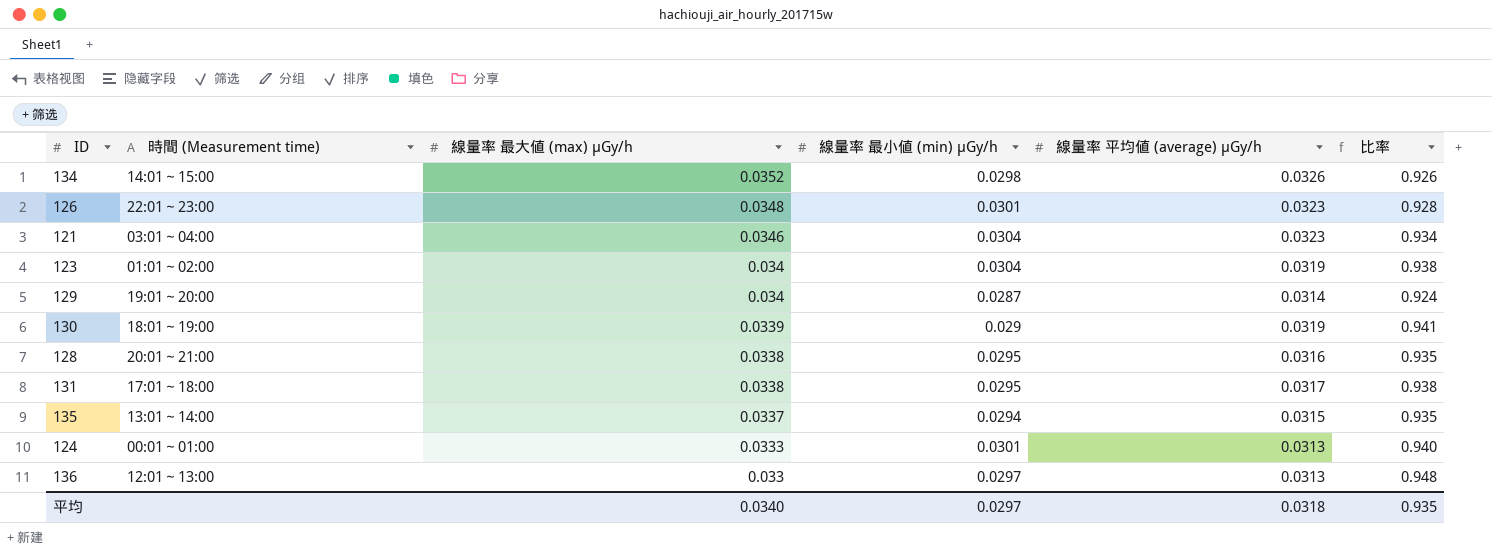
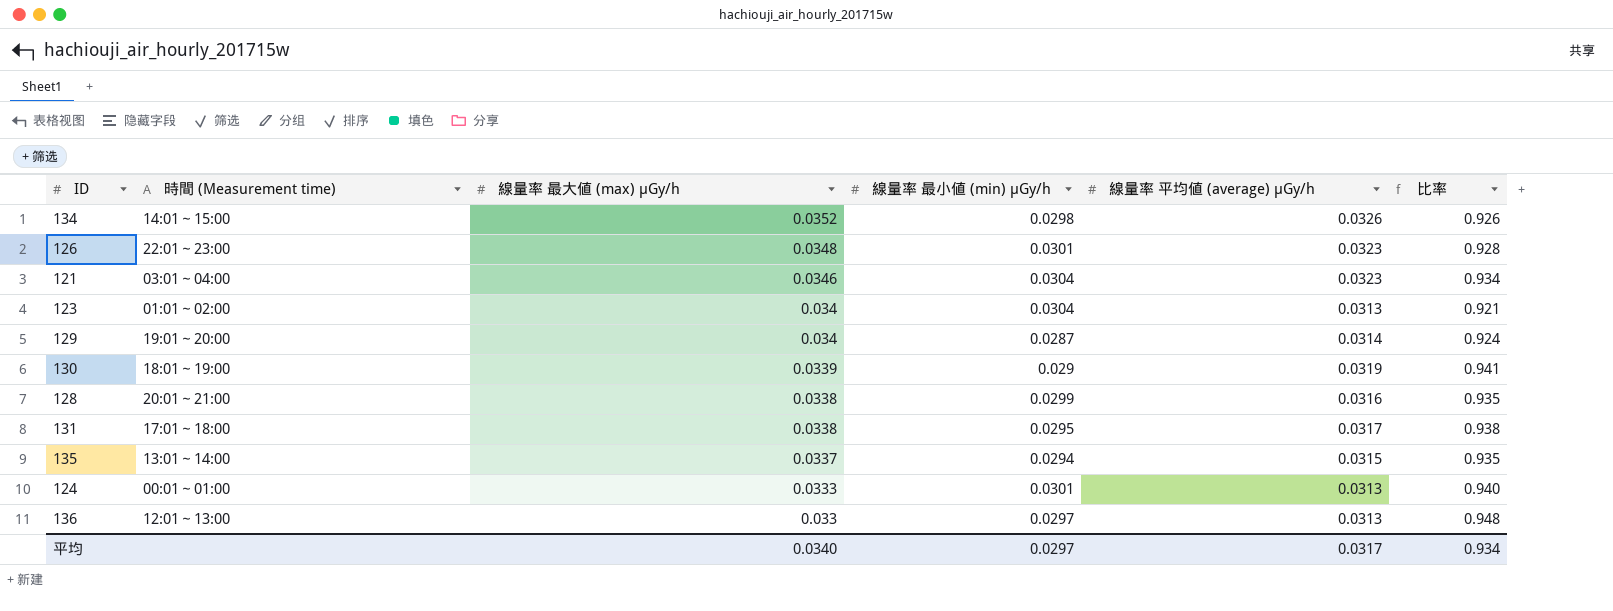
123 | 線量率 平均値 (average) μGy/h: 0.0319 -> 0.0313
123 | 比率: 0.938 -> 0.921
128 | 線量率 最小値 (min) μGy/h: 0.0295 -> 0.0299
平均 | 線量率 平均値 (average) μGy/h: 0.0318 -> 0.0317
平均 | 比率: 0.935 -> 0.934

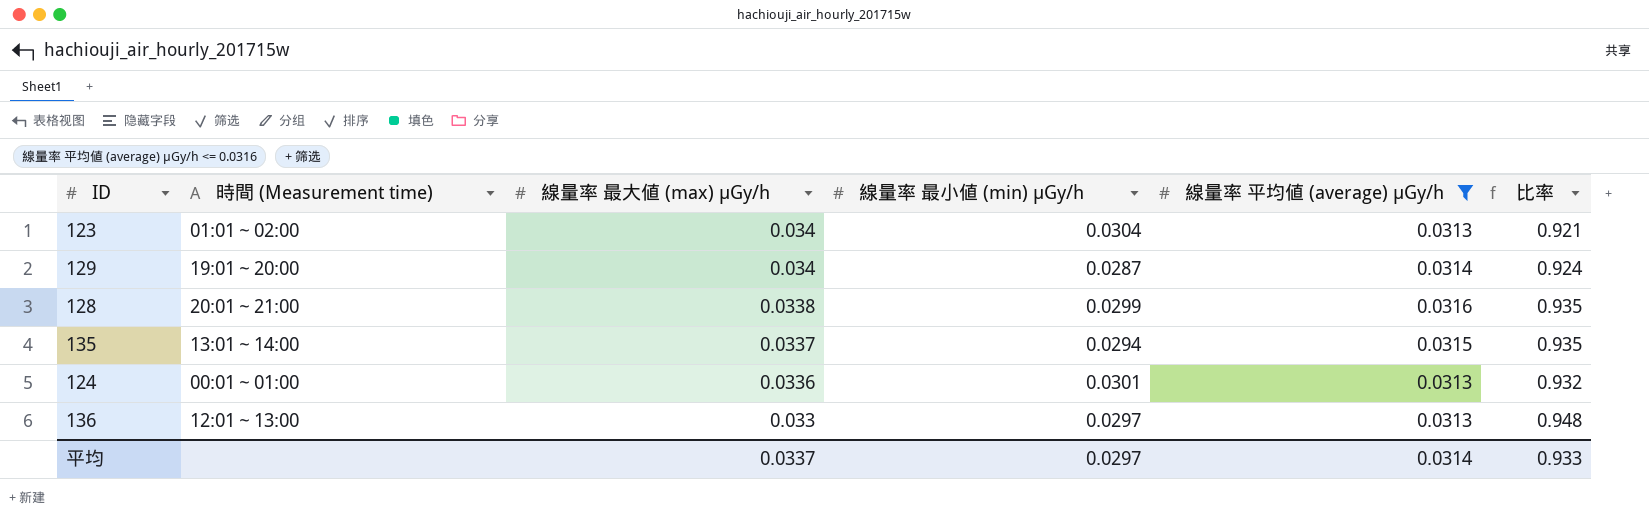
filter: none -> 線量率 平均値 (average) μGy/h <= 0.0316
124 | 線量率 最大値 (max) μGy/h: 0.0333 -> 0.0336
124 | 比率: 0.940 -> 0.932
平均 | 線量率 最大値 (max) μGy/h: 0.0340 -> 0.0337
平均 | 線量率 平均値 (average) μGy/h: 0.0317 -> 0.0314
平均 | 比率: 0.934 -> 0.933

